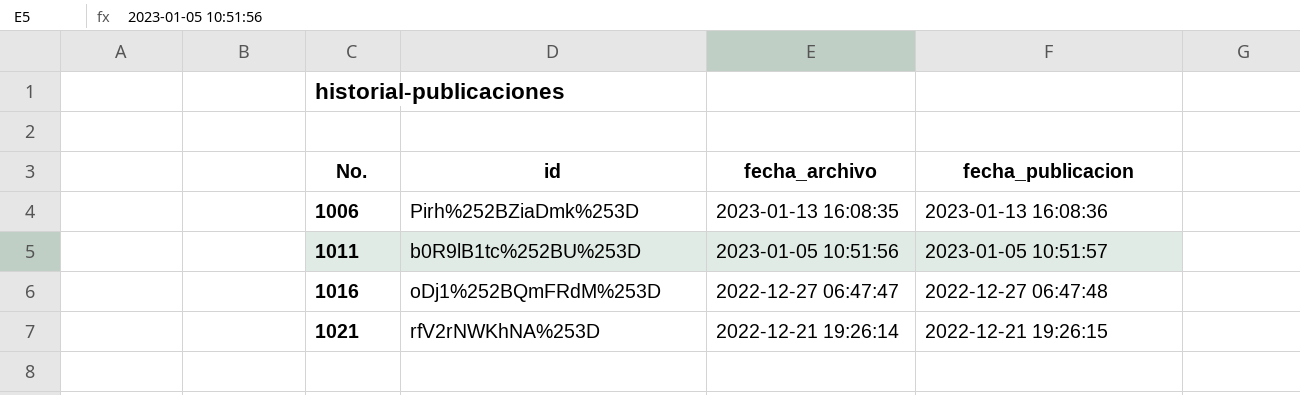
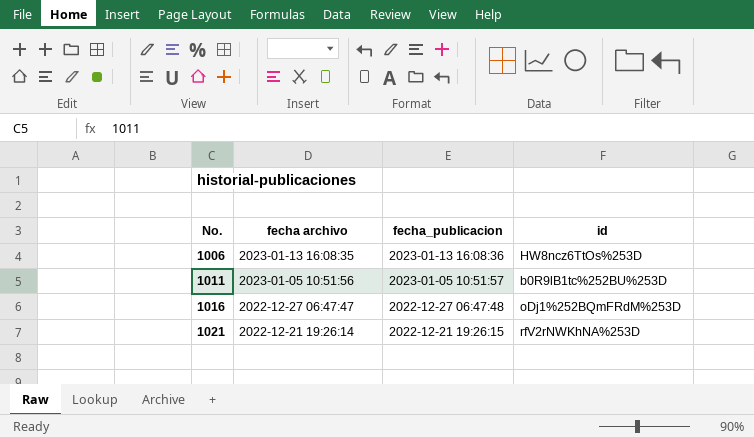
column name: fecha_archivo -> fecha archivo
column id | position: 2 -> 4
1006 | id: Pirh%252BZiaDmk%253D -> HW8ncz6TtOs%253D

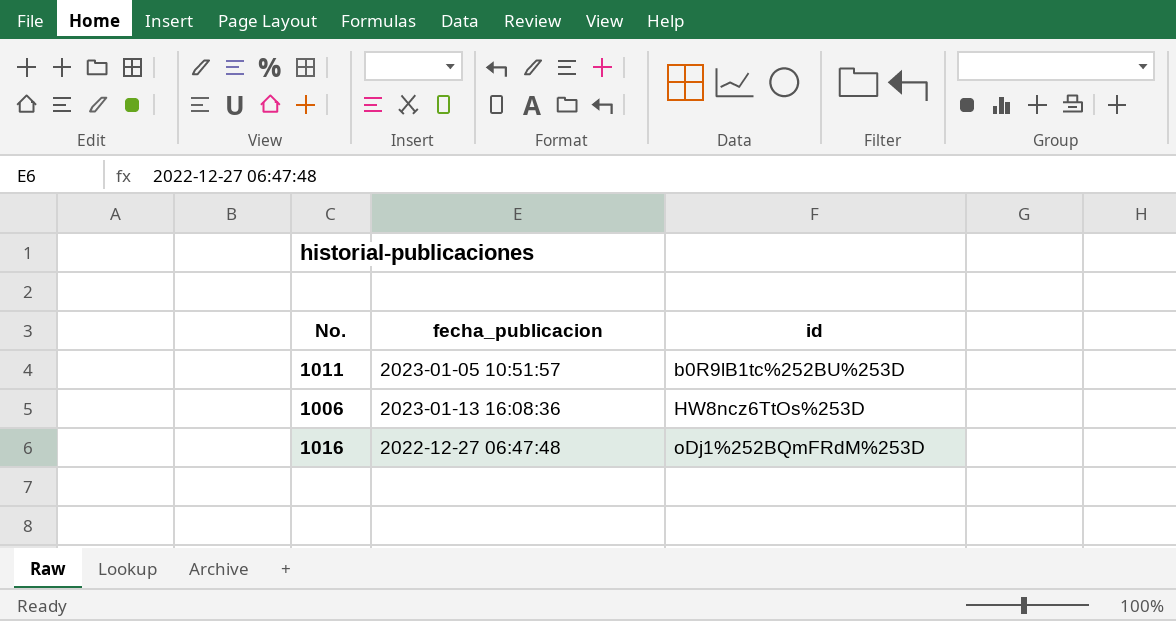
row order: No. ascending -> id ascending
column fecha archivo | position: 2 -> none
row 1021: 2022-12-21 19:26:14 | 2022-12-21 19:26:15 | rfV2rNWKhNA%253D -> none

